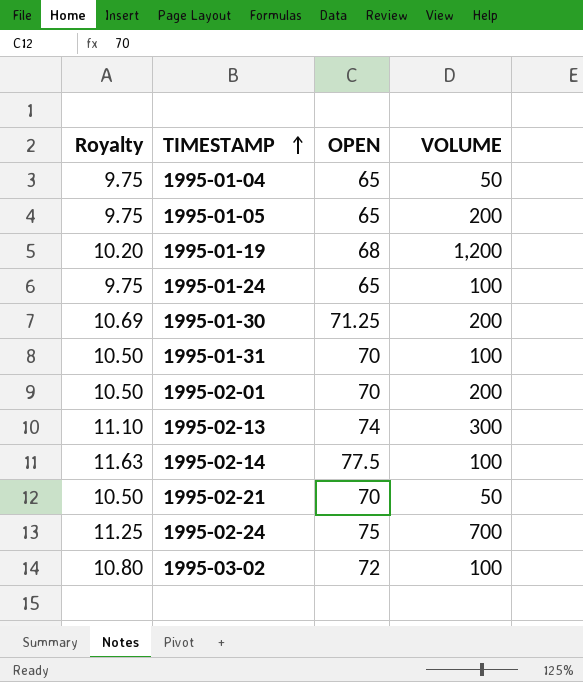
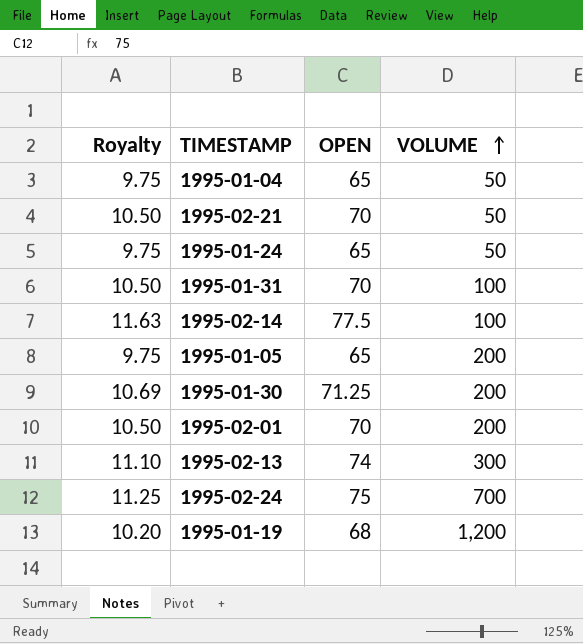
row order: TIMESTAMP ascending -> VOLUME ascending
row 1995-03-02: 10.80 | 72 | 100 -> none
1995-01-24 | VOLUME: 100 -> 50

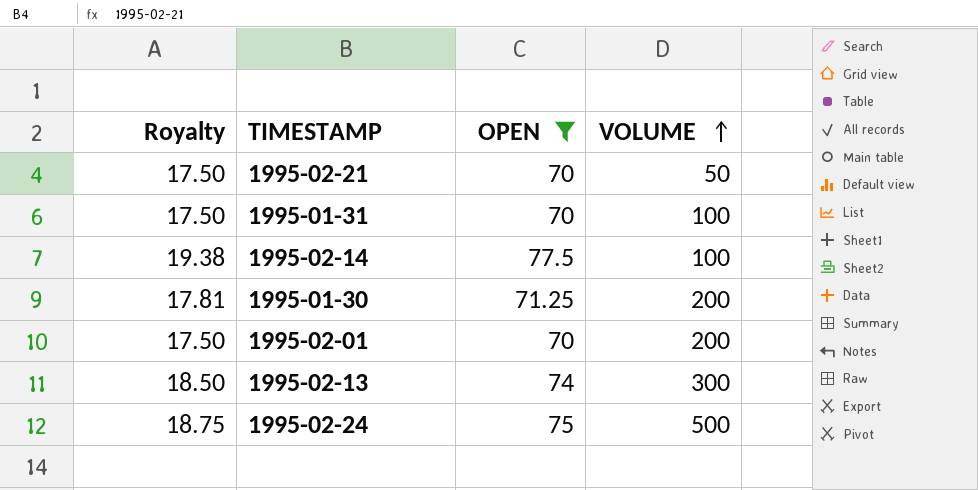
filter: none -> OPEN >= 70
column Royalty | formula: [OPEN] * 0.15 -> [OPEN] * 0.25
1995-02-24 | VOLUME: 700 -> 500

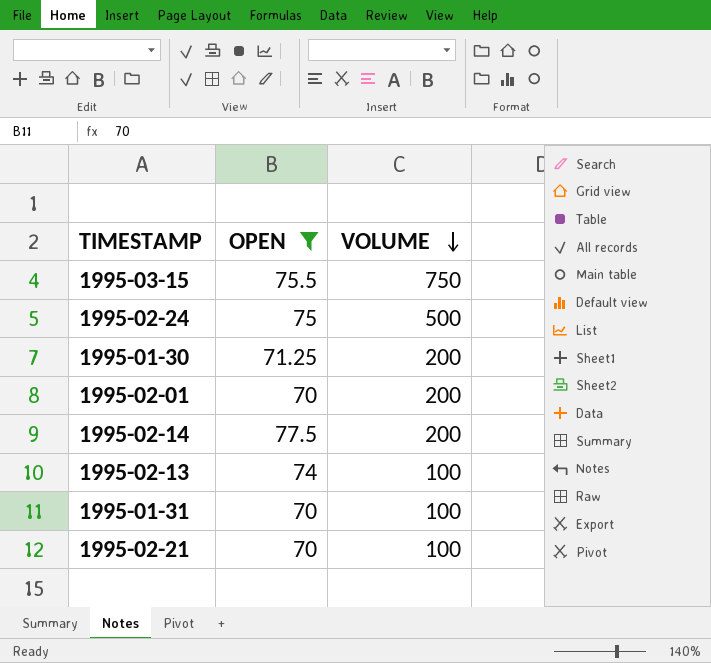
row order: VOLUME ascending -> VOLUME descending
column Royalty | formula: [OPEN] * 0.25 -> none
row 1995-03-15: none -> 75.5 | 750
1995-02-14 | VOLUME: 100 -> 200
1995-02-13 | VOLUME: 300 -> 100
1995-02-21 | VOLUME: 50 -> 100

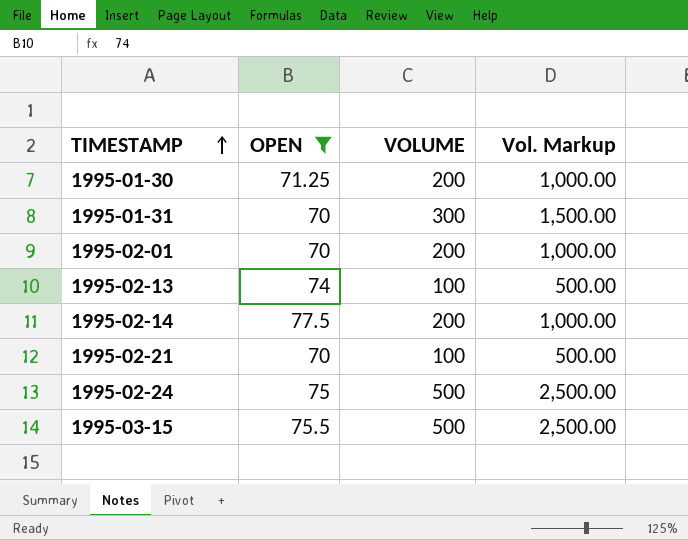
row order: VOLUME descending -> TIMESTAMP ascending
column Vol. Markup | formula: none -> [VOLUME] * 5
1995-01-31 | VOLUME: 100 -> 300
1995-03-15 | VOLUME: 750 -> 500

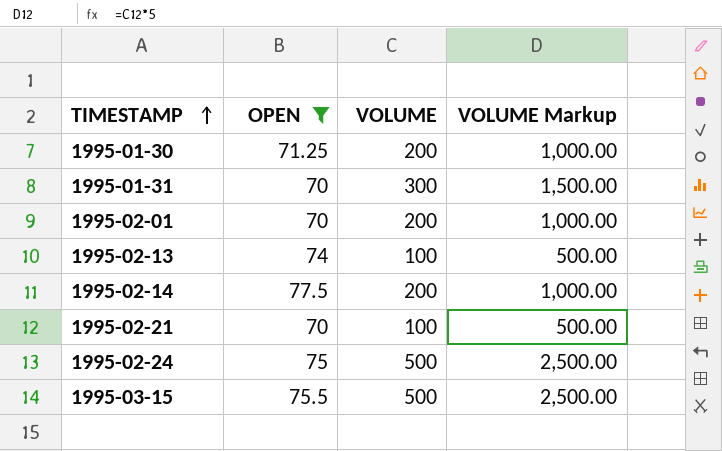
column name: Vol. Markup -> VOLUME Markup

